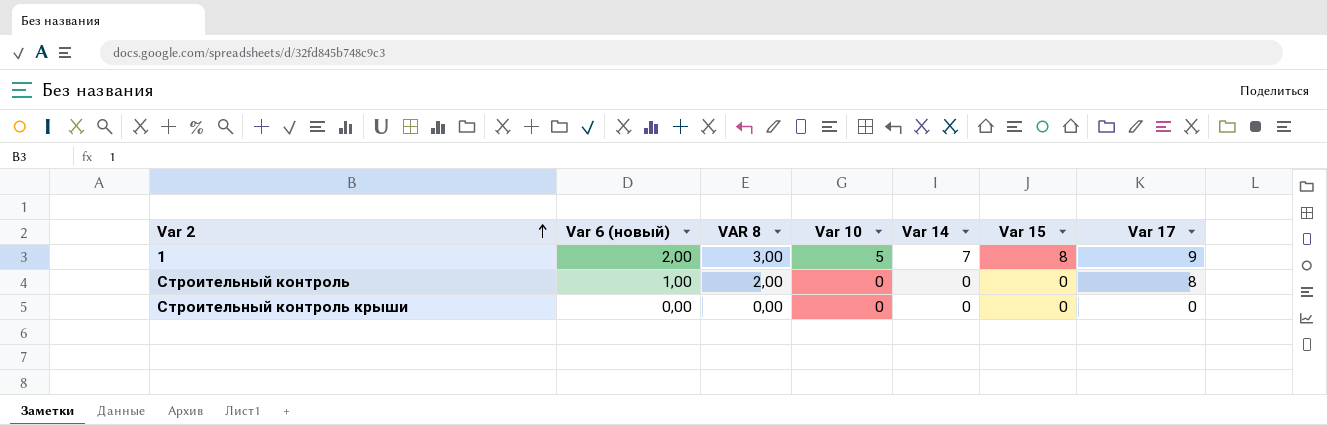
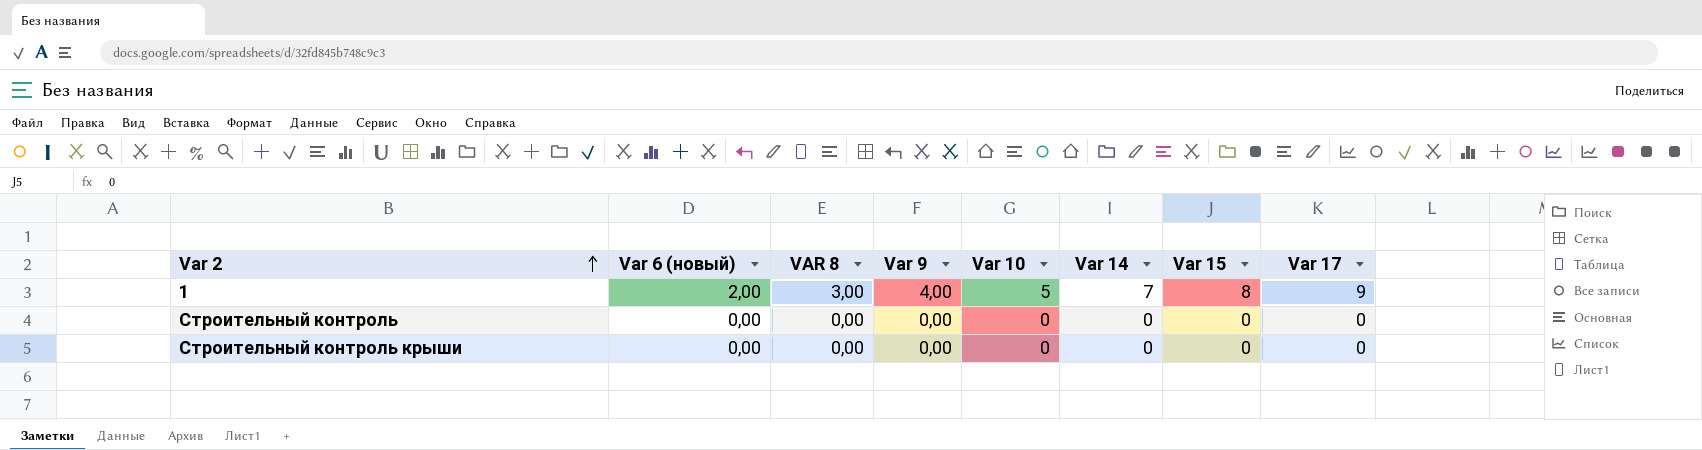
column Var 9 | position: none -> 4
Строительный контроль | Var 6 (новый): 1,00 -> 0,00
Строительный контроль | VAR 8: 2,00 -> 0,00
Строительный контроль | Var 17: 8 -> 0

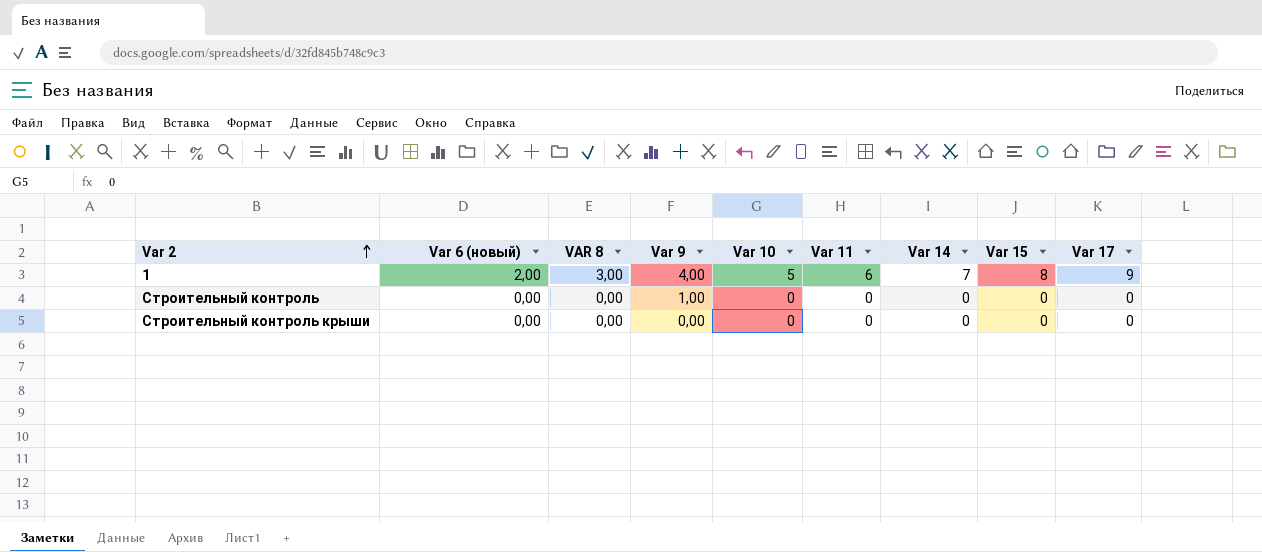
column Var 11 | position: none -> 6
Строительный контроль | Var 9: 0,00 -> 1,00

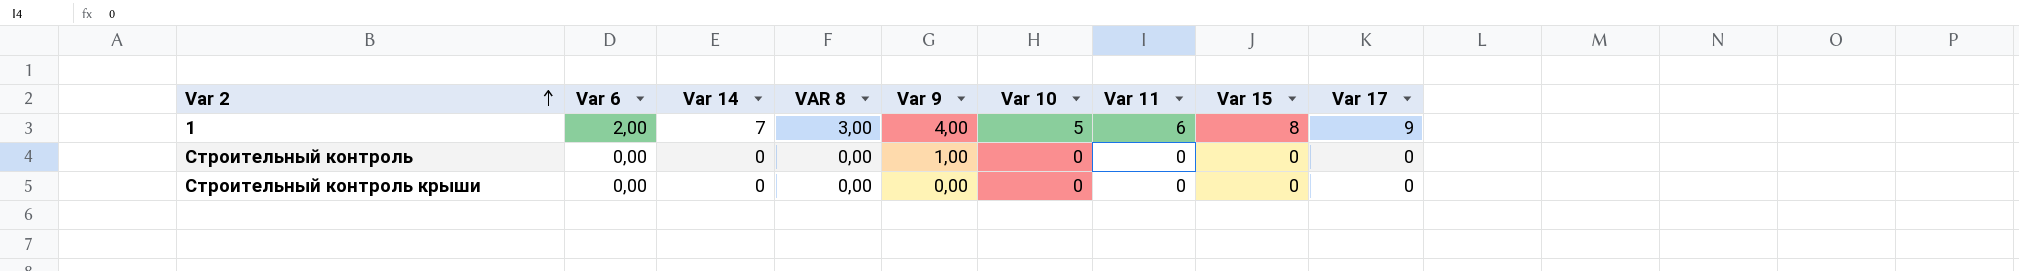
column name: Var 6 (новый) -> Var 6
column Var 14 | position: 7 -> 3

